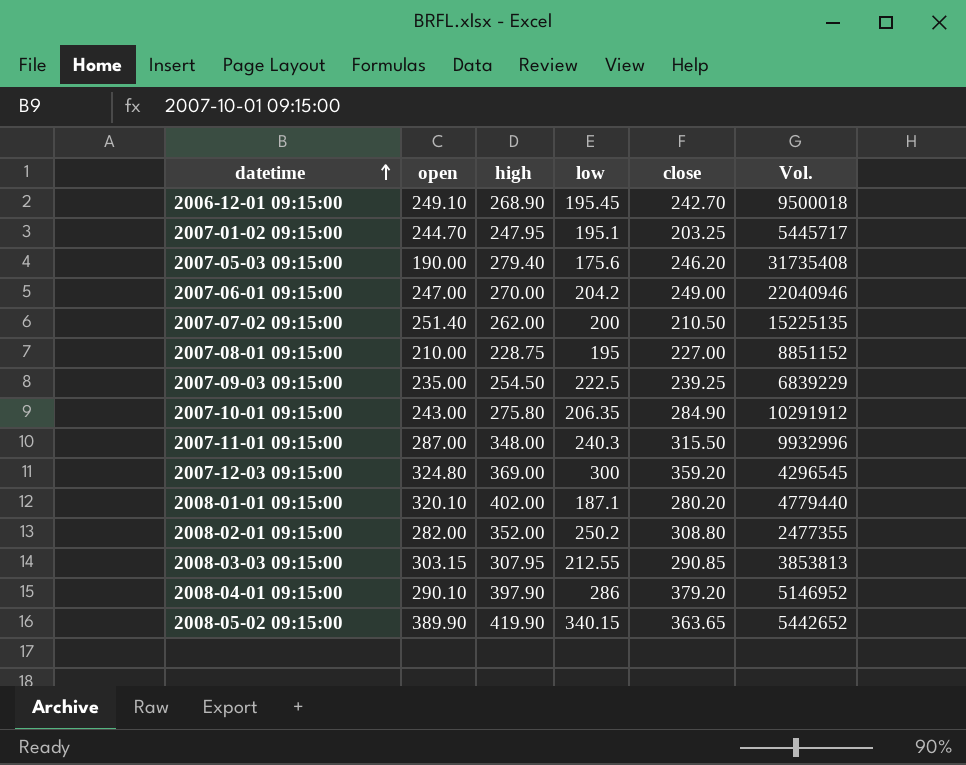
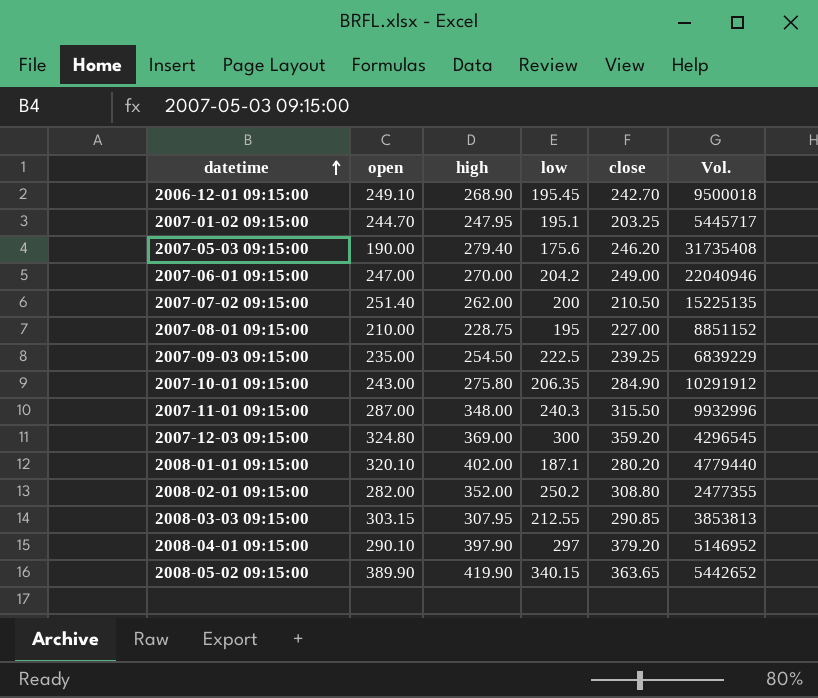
2008-04-01 09:15:00 | low: 286 -> 297

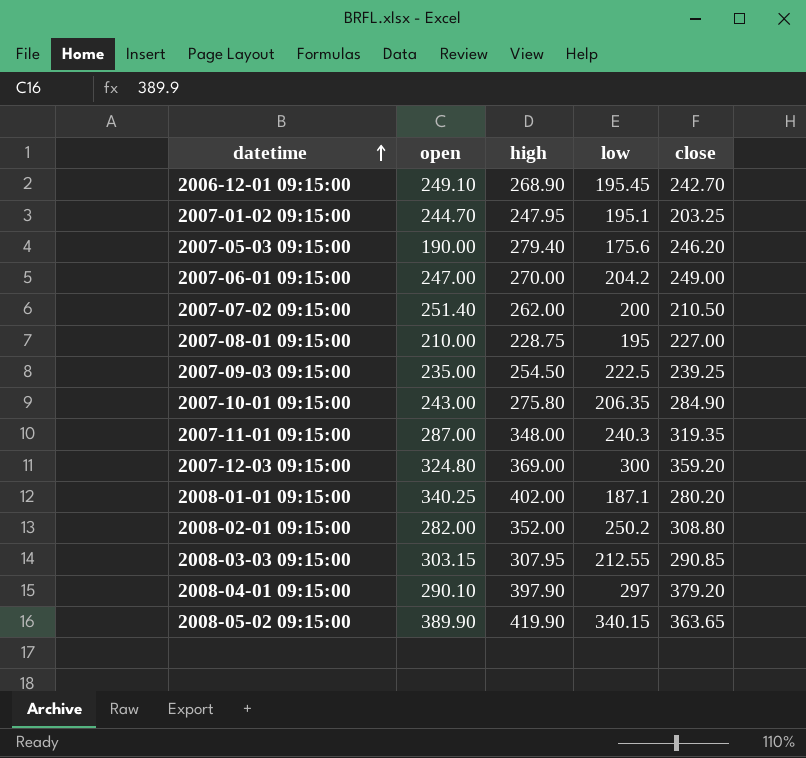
column Vol. | position: 6 -> none
2007-11-01 09:15:00 | close: 315.50 -> 319.35
2008-01-01 09:15:00 | open: 320.10 -> 340.25

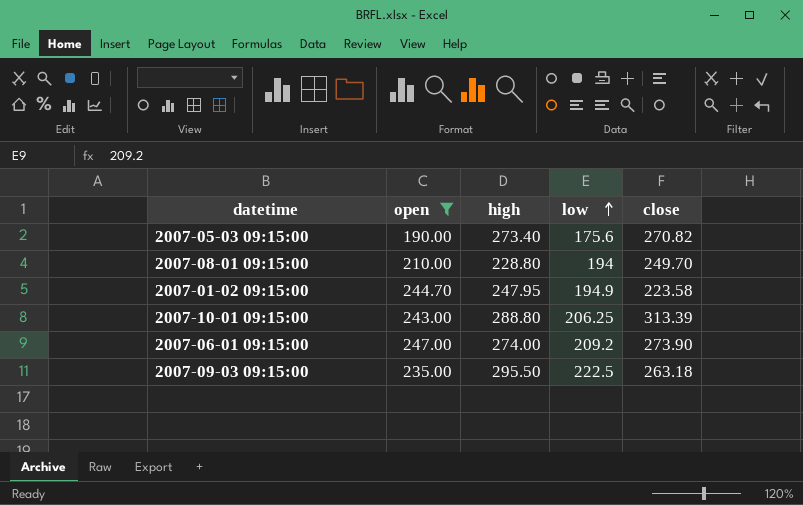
filter: none -> open <= 247.00
row order: datetime ascending -> low ascending
2007-05-03 09:15:00 | high: 279.40 -> 273.40
2007-05-03 09:15:00 | close: 246.20 -> 270.82
2007-08-01 09:15:00 | high: 228.75 -> 228.80
2007-08-01 09:15:00 | low: 195 -> 194
2007-08-01 09:15:00 | close: 227.00 -> 249.70
2007-01-02 09:15:00 | low: 195.1 -> 194.9
2007-01-02 09:15:00 | close: 203.25 -> 223.58
2007-10-01 09:15:00 | high: 275.80 -> 288.80
2007-10-01 09:15:00 | low: 206.35 -> 206.25
2007-10-01 09:15:00 | close: 284.90 -> 313.39
2007-06-01 09:15:00 | high: 270.00 -> 274.00
2007-06-01 09:15:00 | low: 204.2 -> 209.2
2007-06-01 09:15:00 | close: 249.00 -> 273.90
2007-09-03 09:15:00 | high: 254.50 -> 295.50
2007-09-03 09:15:00 | close: 239.25 -> 263.18

